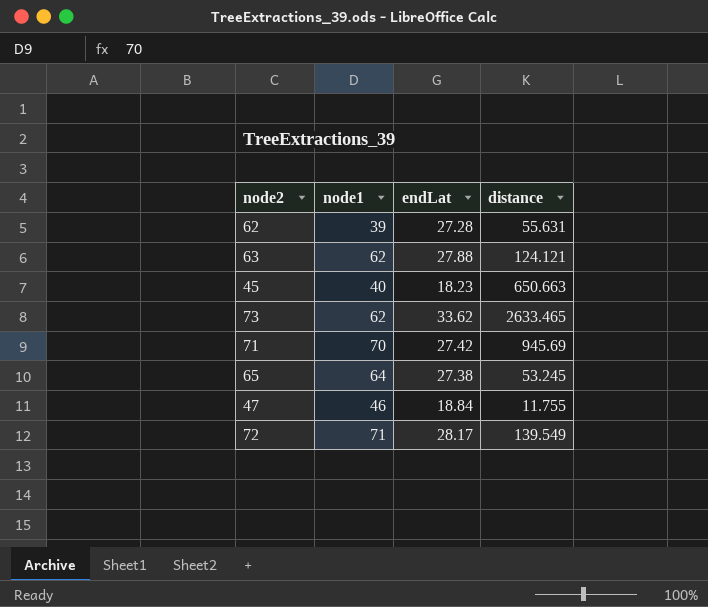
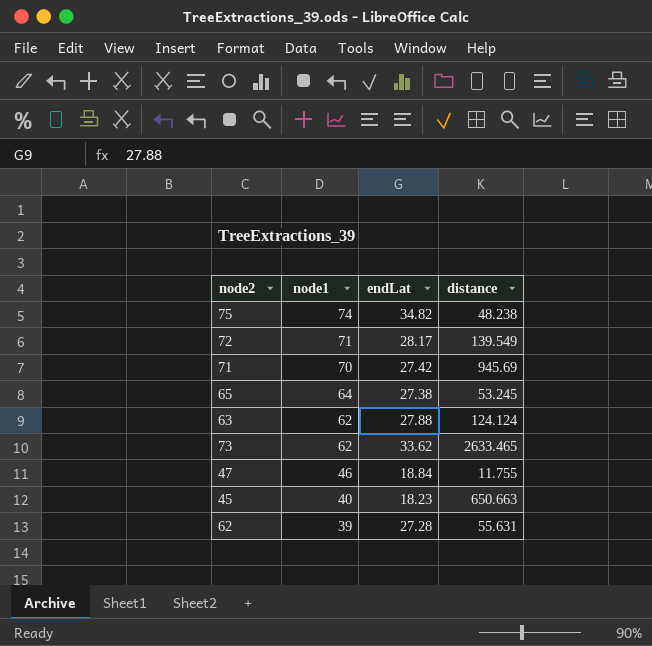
row order: none -> node1 descending
row 75: none -> 74 | 34.82 | 48.238
63 | distance: 124.121 -> 124.124

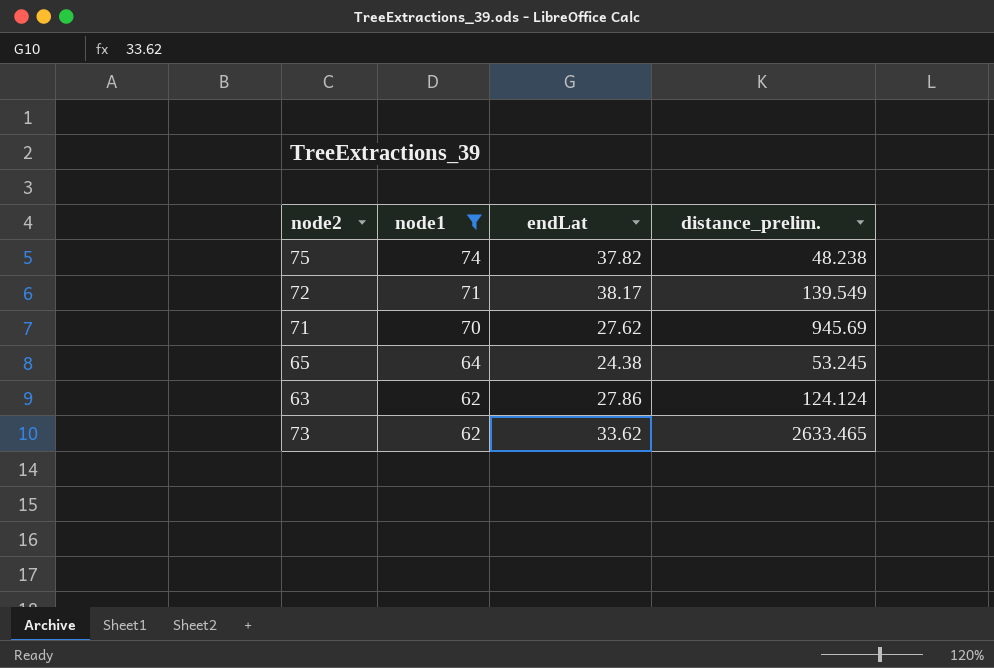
filter: none -> node1 >= 62
column name: distance -> distance_prelim.
75 | endLat: 34.82 -> 37.82
72 | endLat: 28.17 -> 38.17
71 | endLat: 27.42 -> 27.62
65 | endLat: 27.38 -> 24.38
63 | endLat: 27.88 -> 27.86

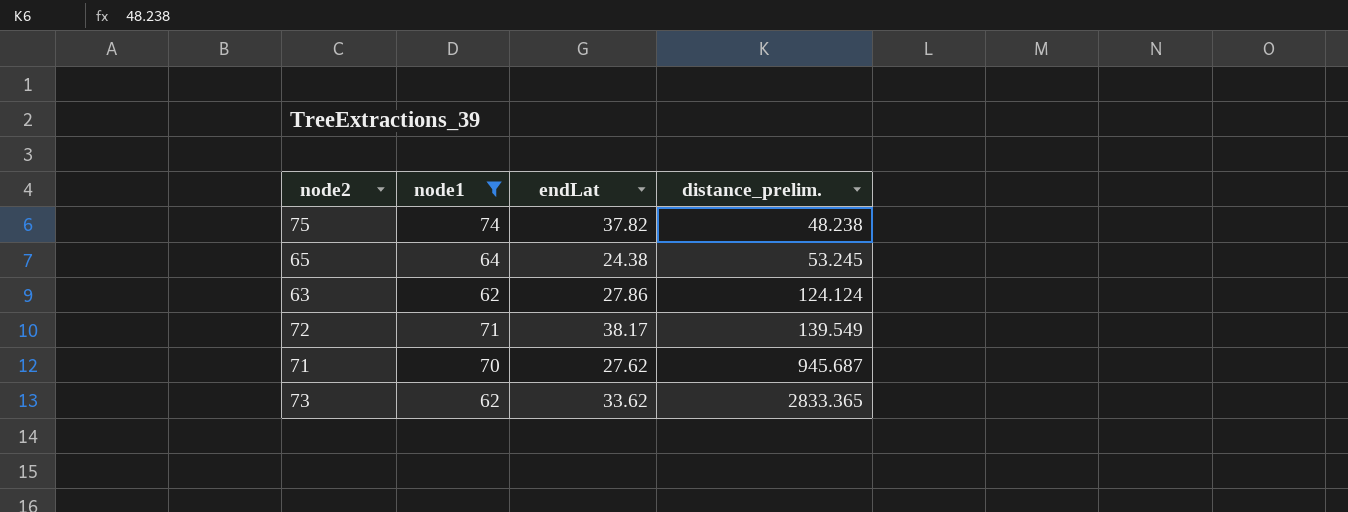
row order: node1 descending -> distance_prelim. ascending
71 | distance_prelim.: 945.69 -> 945.687
73 | distance_prelim.: 2633.465 -> 2833.365

